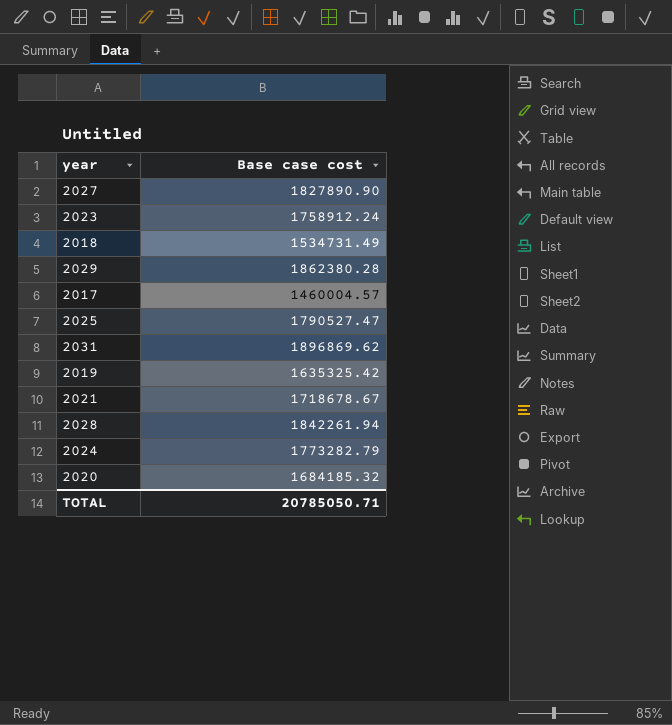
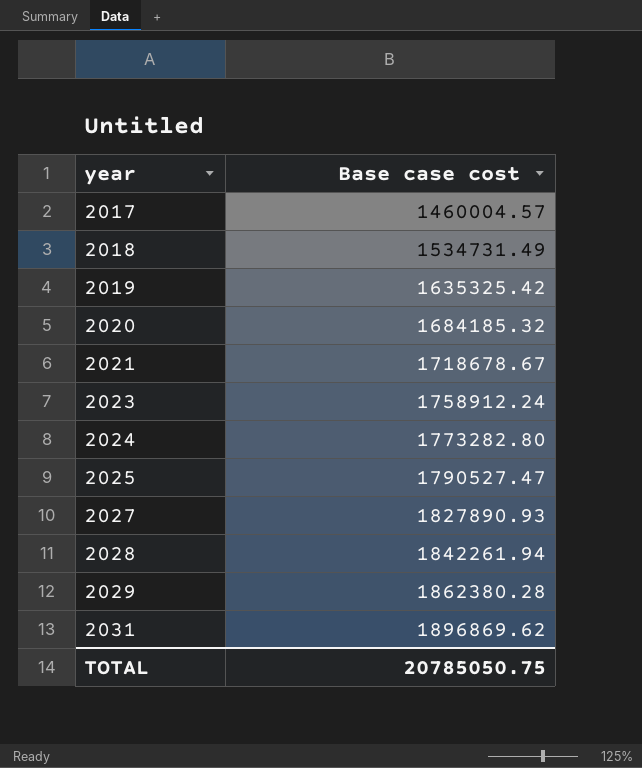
row order: none -> year ascending
2024 | Base case cost: 1773282.79 -> 1773282.80
2027 | Base case cost: 1827890.90 -> 1827890.93
TOTAL | Base case cost: 20785050.71 -> 20785050.75

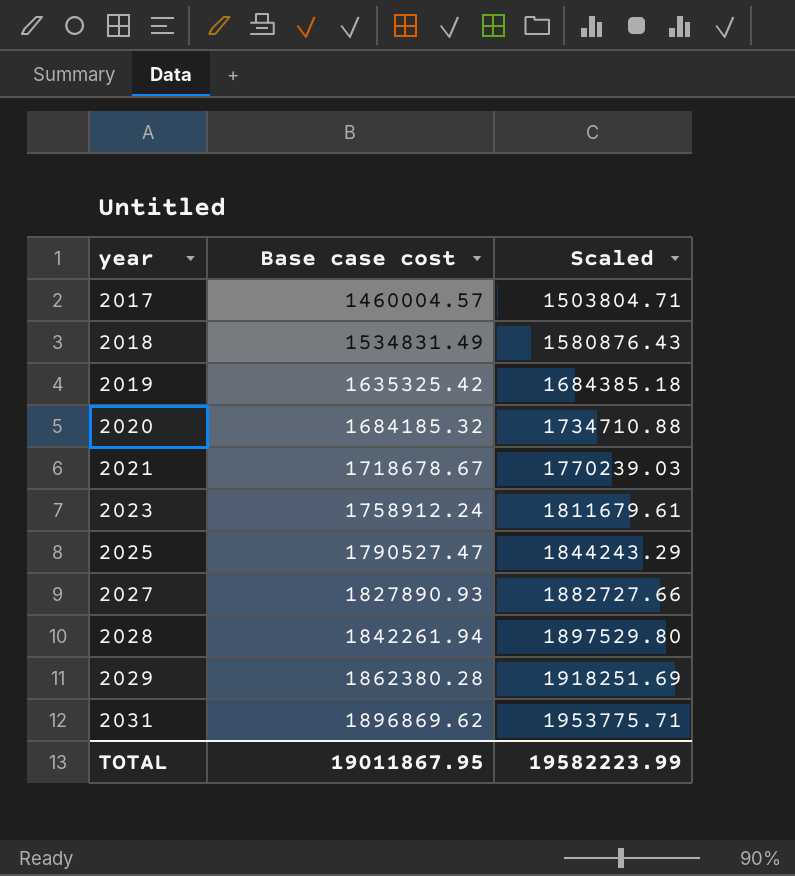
column Scaled | formula: none -> [Base case cost] * 1.03
row 2024: 1773282.80 -> none
2018 | Base case cost: 1534731.49 -> 1534831.49
TOTAL | Base case cost: 20785050.75 -> 19011867.95

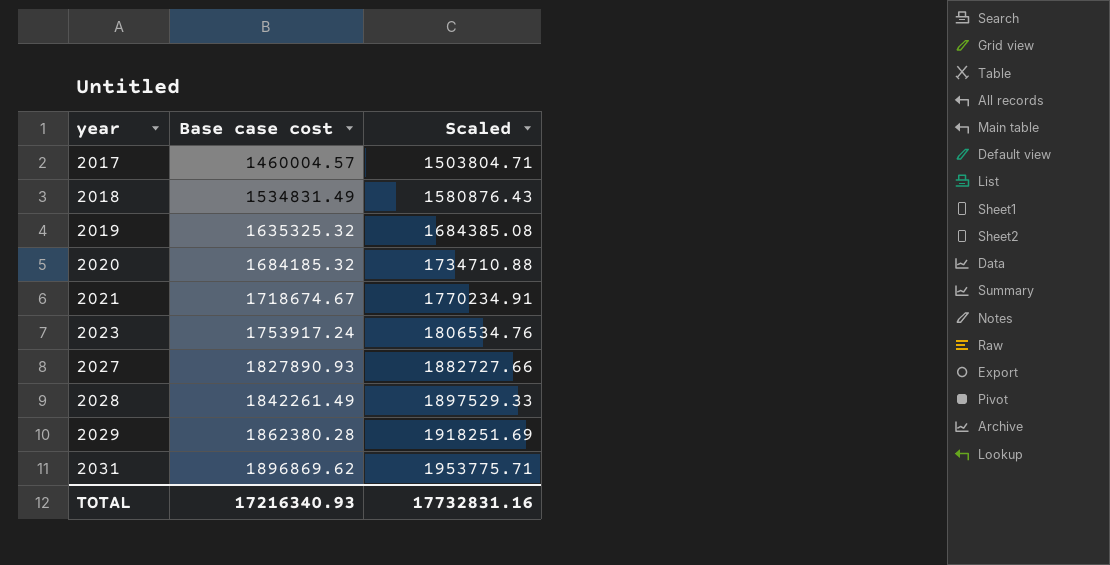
row 2025: 1790527.47 | 1844243.29 -> none
2019 | Base case cost: 1635325.42 -> 1635325.32
2019 | Scaled: 1684385.18 -> 1684385.08
2021 | Base case cost: 1718678.67 -> 1718674.67
2021 | Scaled: 1770239.03 -> 1770234.91
2023 | Base case cost: 1758912.24 -> 1753917.24
2023 | Scaled: 1811679.61 -> 1806534.76
2028 | Base case cost: 1842261.94 -> 1842261.49
2028 | Scaled: 1897529.80 -> 1897529.33
TOTAL | Base case cost: 19011867.95 -> 17216340.93
TOTAL | Scaled: 19582223.99 -> 17732831.16

